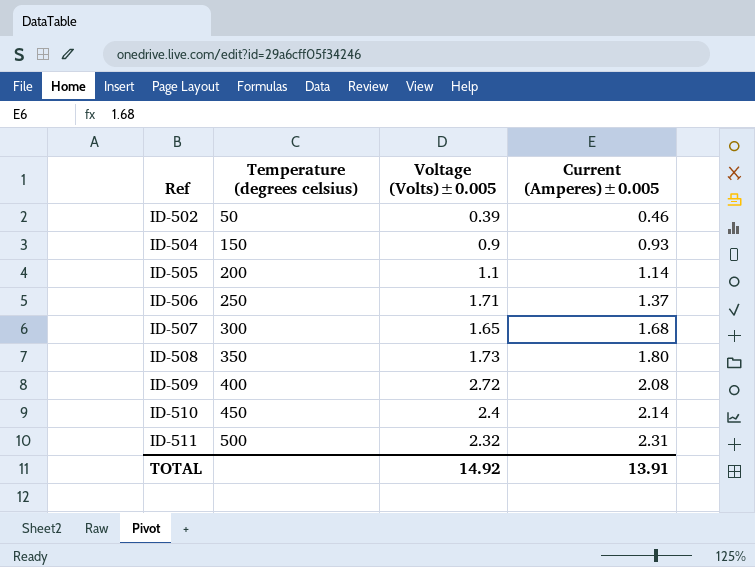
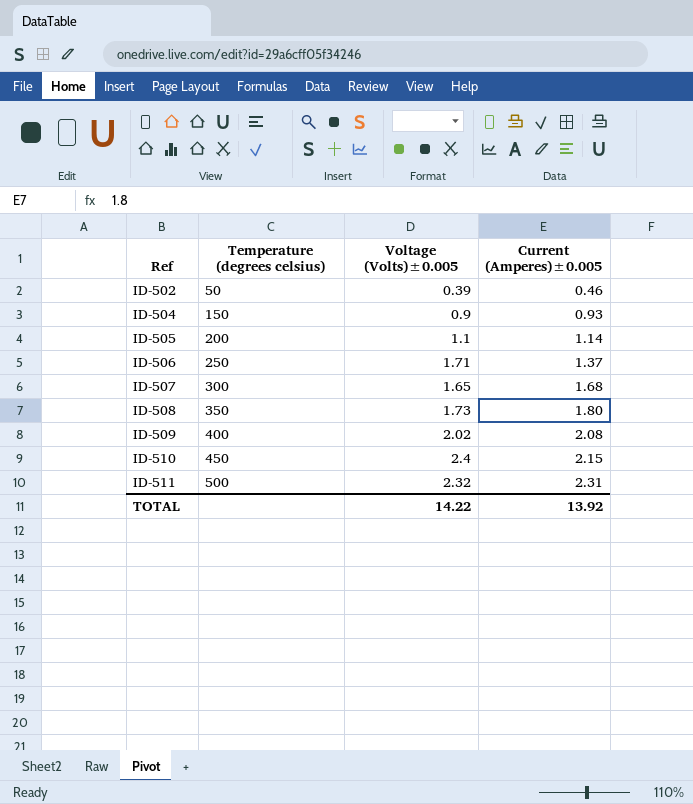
ID-509 | Voltage (Volts)±0.005: 2.72 -> 2.02
ID-510 | Current (Amperes)±0.005: 2.14 -> 2.15
TOTAL | Voltage (Volts)±0.005: 14.92 -> 14.22
TOTAL | Current (Amperes)±0.005: 13.91 -> 13.92

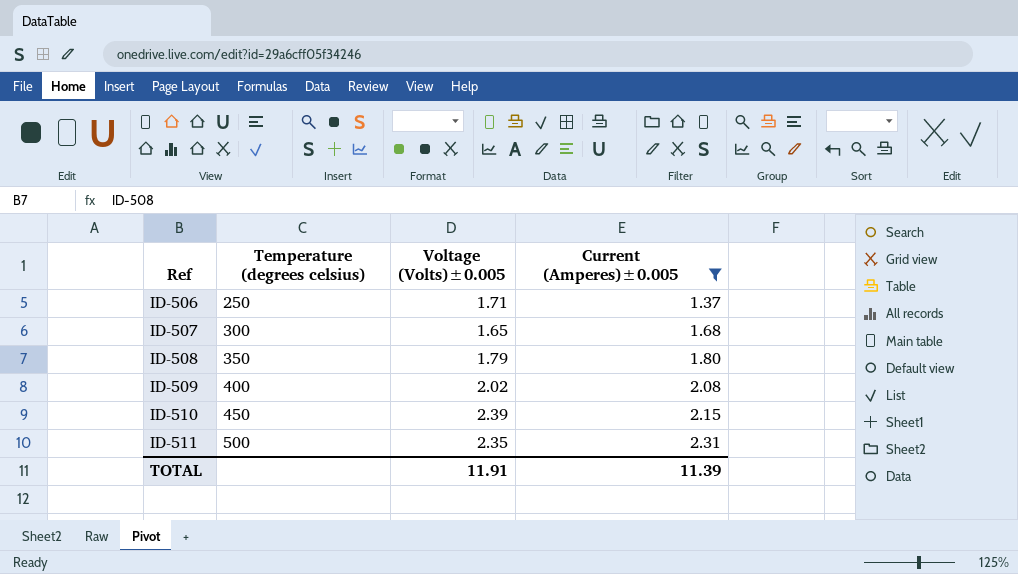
filter: none -> Current (Amperes)±0.005 >= 1.37
ID-508 | Voltage (Volts)±0.005: 1.73 -> 1.79
ID-510 | Voltage (Volts)±0.005: 2.4 -> 2.39
ID-511 | Voltage (Volts)±0.005: 2.32 -> 2.35
TOTAL | Voltage (Volts)±0.005: 14.22 -> 11.91
TOTAL | Current (Amperes)±0.005: 13.92 -> 11.39

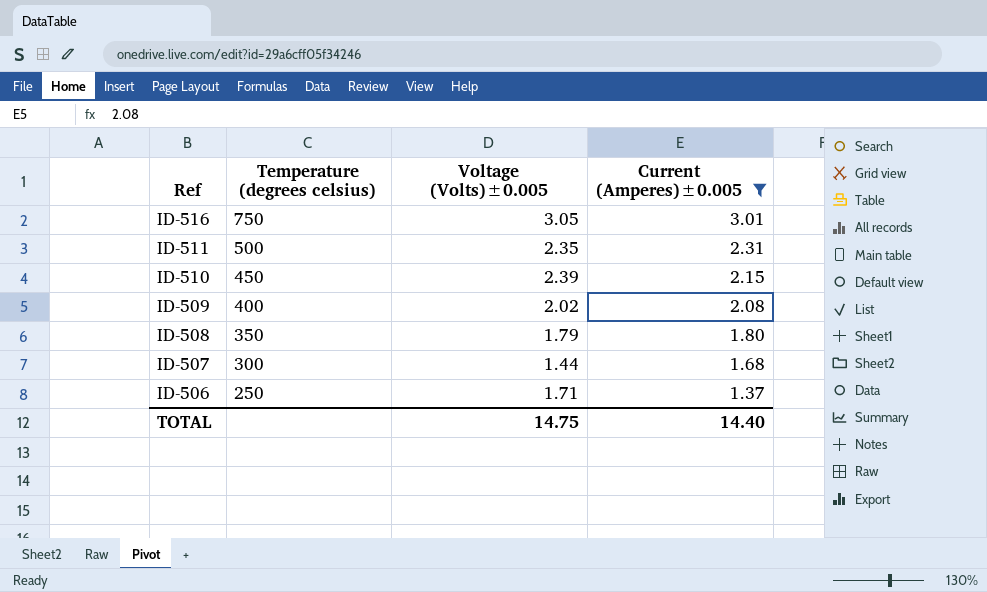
row order: Ref ascending -> Ref descending
row ID-516: none -> 750 | 3.05 | 3.01
ID-507 | Voltage (Volts)±0.005: 1.65 -> 1.44
TOTAL | Voltage (Volts)±0.005: 11.91 -> 14.75
TOTAL | Current (Amperes)±0.005: 11.39 -> 14.40

